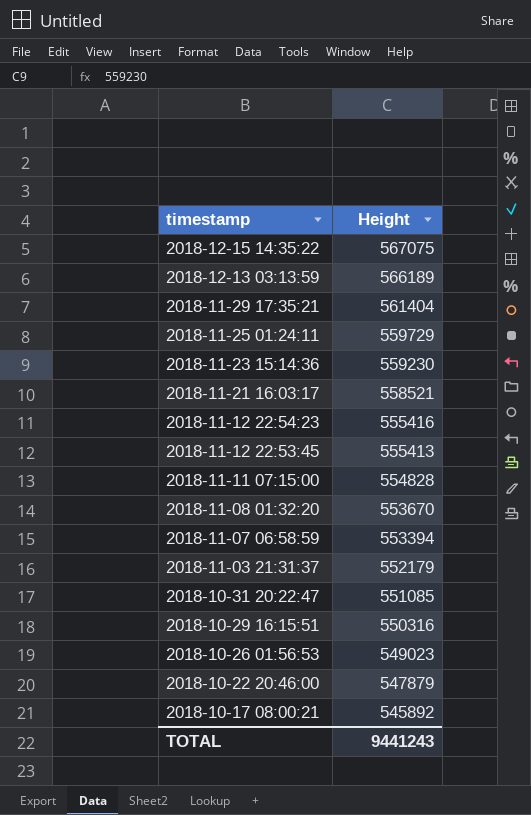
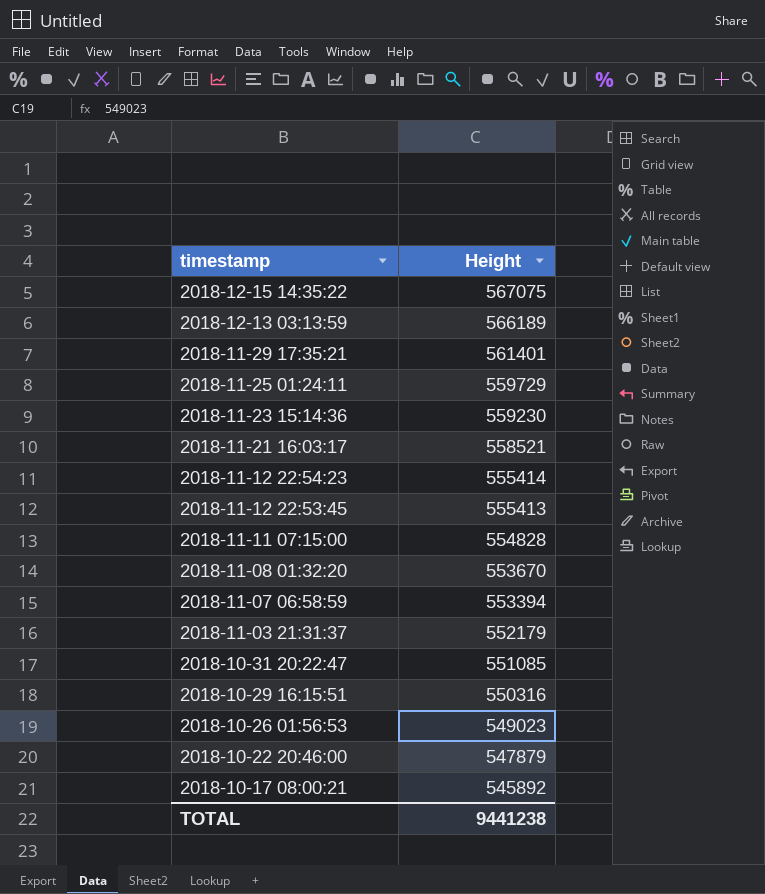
2018-11-29 17:35:21 | Height: 561404 -> 561401
2018-11-12 22:54:23 | Height: 555416 -> 555414
TOTAL | Height: 9441243 -> 9441238

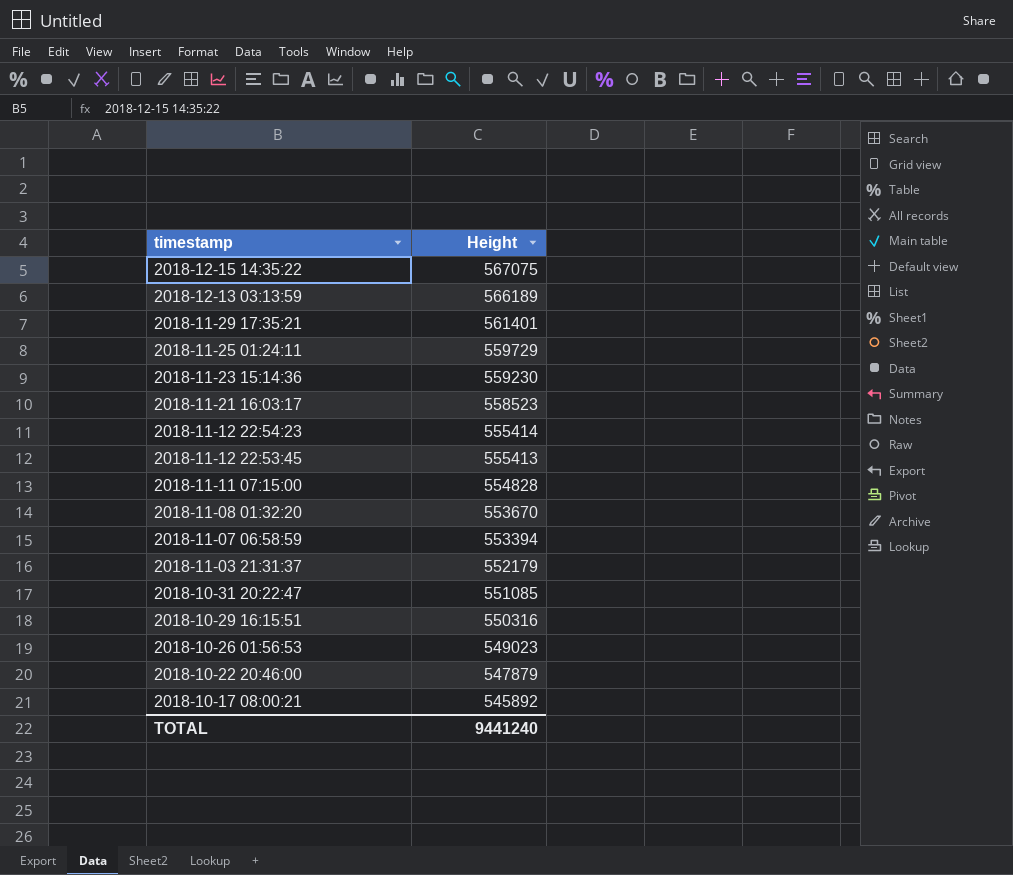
2018-11-21 16:03:17 | Height: 558521 -> 558523
TOTAL | Height: 9441238 -> 9441240

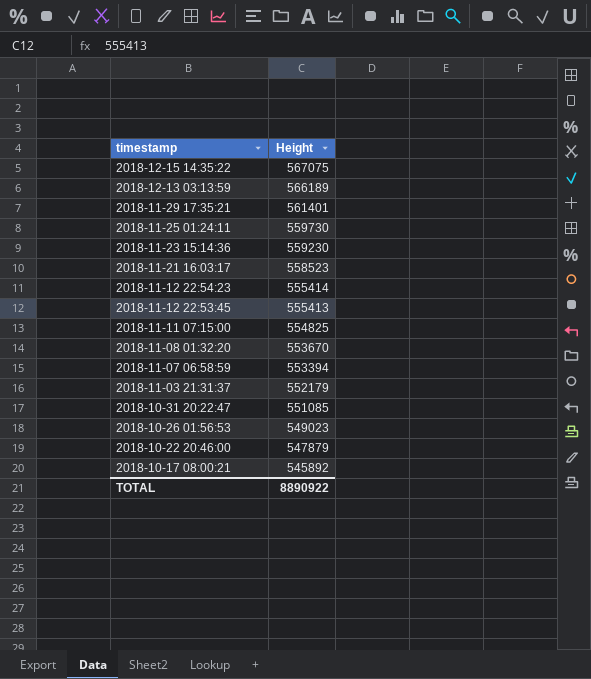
row 2018-10-29 16:15:51: 550316 -> none
2018-11-25 01:24:11 | Height: 559729 -> 559730
2018-11-11 07:15:00 | Height: 554828 -> 554825
TOTAL | Height: 9441240 -> 8890922

